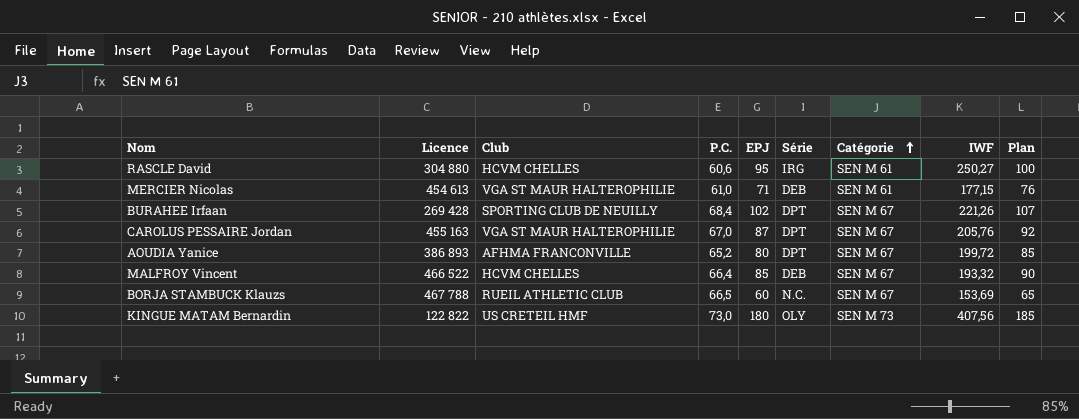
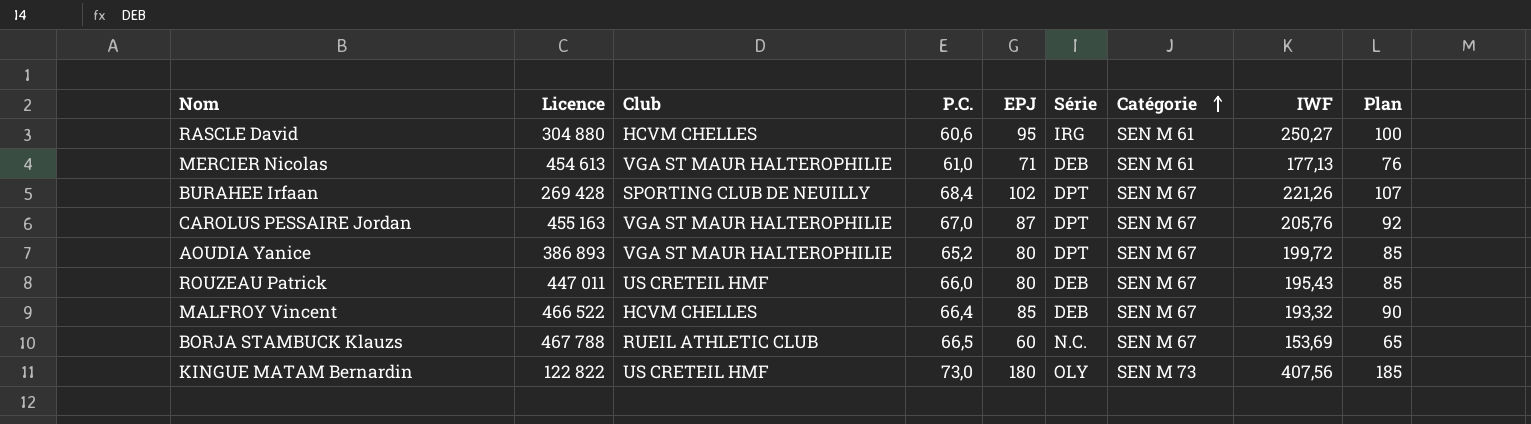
MERCIER Nicolas | IWF: 177,15 -> 177,13
AOUDIA Yanice | Club: AFHMA FRANCONVILLE -> VGA ST MAUR HALTEROPHILIE
row ROUZEAU Patrick: none -> 447 011 | US CRETEIL HMF | 66,0 | 80 | DEB | SEN M 67 | 195,43 | 85

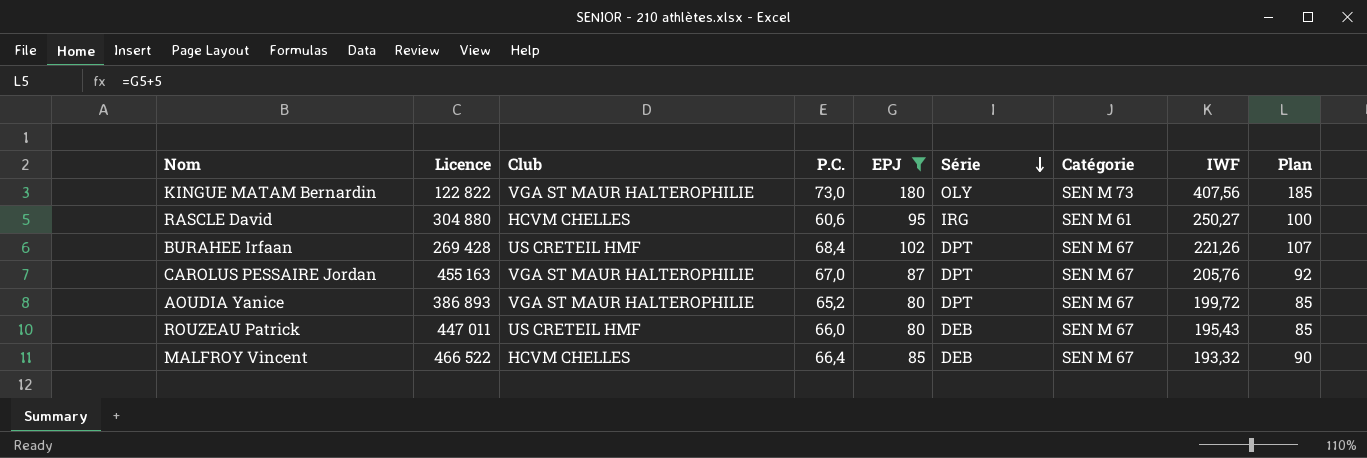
filter: none -> EPJ >= 80
row order: Catégorie ascending -> Série descending
KINGUE MATAM Bernardin | Club: US CRETEIL HMF -> VGA ST MAUR HALTEROPHILIE
BURAHEE Irfaan | Club: SPORTING CLUB DE NEUILLY -> US CRETEIL HMF

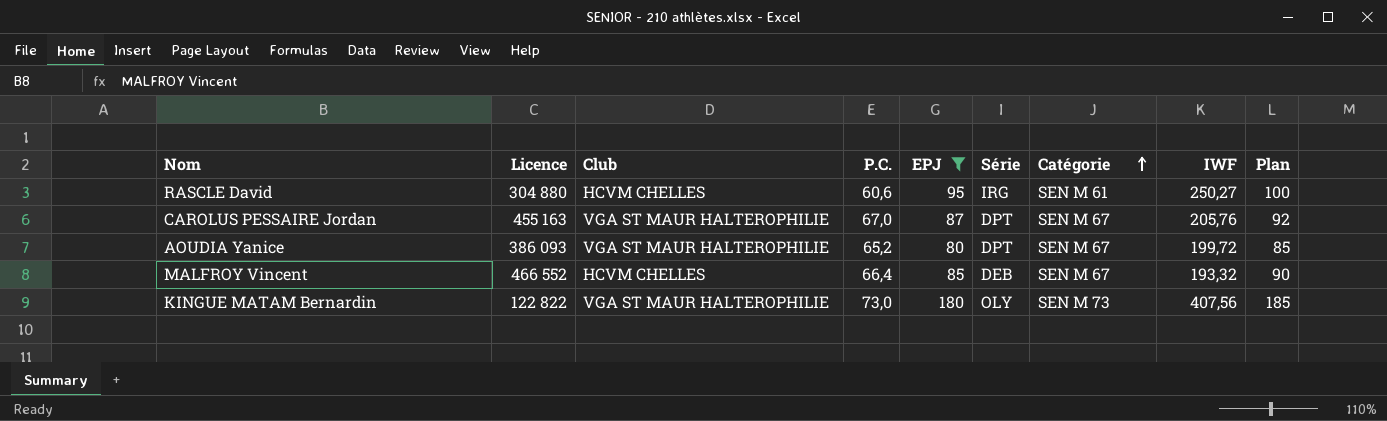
row order: Série descending -> Catégorie ascending
row BURAHEE Irfaan: 269 428 | US CRETEIL HMF | 68,4 | 102 | DPT | SEN M 67 | 221,26 | 107 -> none
row ROUZEAU Patrick: 447 011 | US CRETEIL HMF | 66,0 | 80 | DEB | SEN M 67 | 195,43 | 85 -> none
AOUDIA Yanice | Licence: 386 893 -> 386 093
MALFROY Vincent | Licence: 466 522 -> 466 552

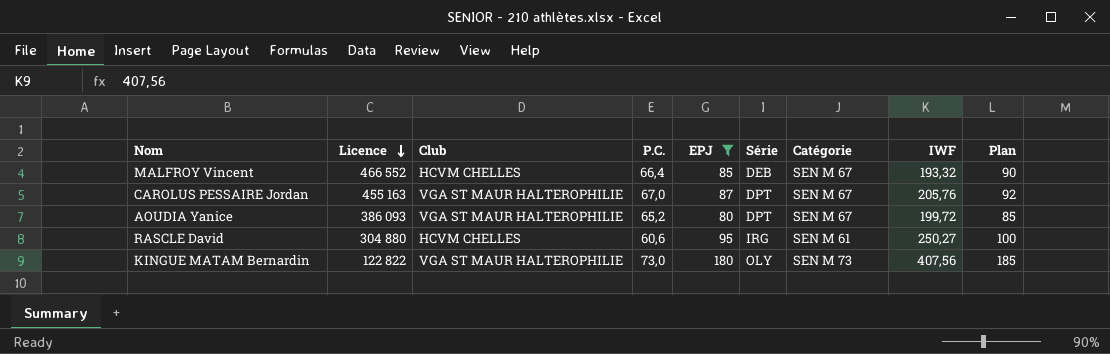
row order: Catégorie ascending -> Licence descending

